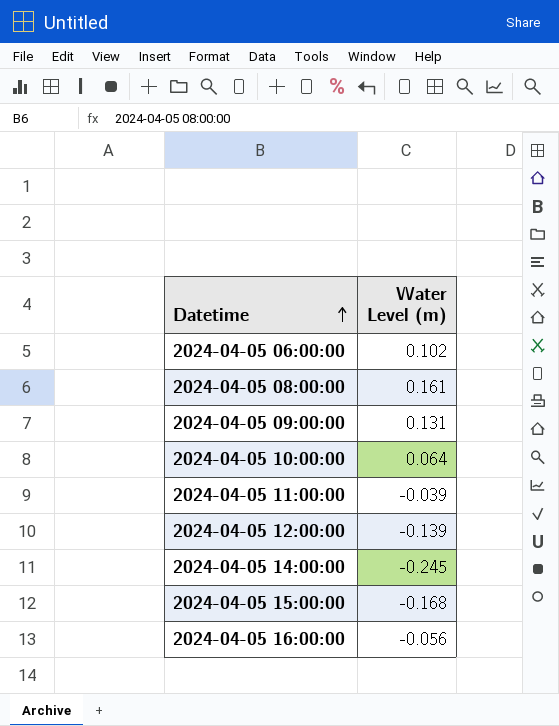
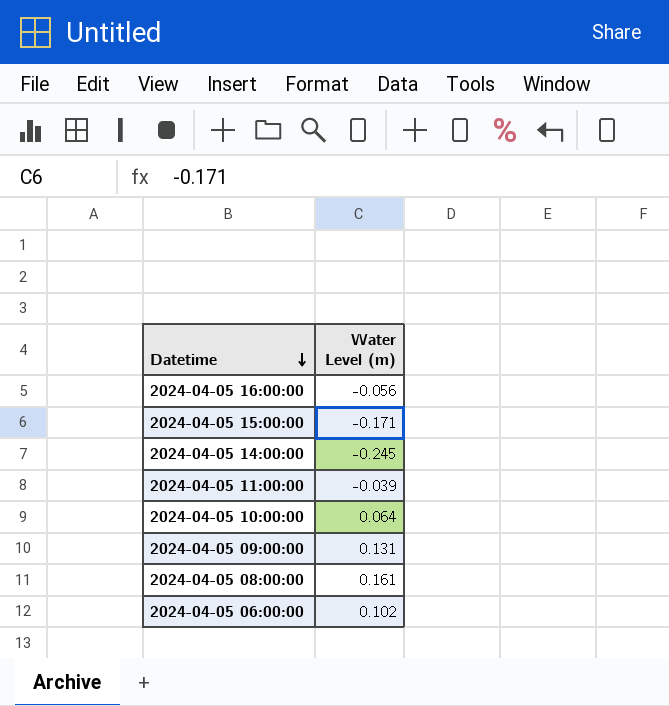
row order: Datetime ascending -> Datetime descending
row 2024-04-05 12:00:00: -0.139 -> none
2024-04-05 15:00:00 | Water Level (m): -0.168 -> -0.171

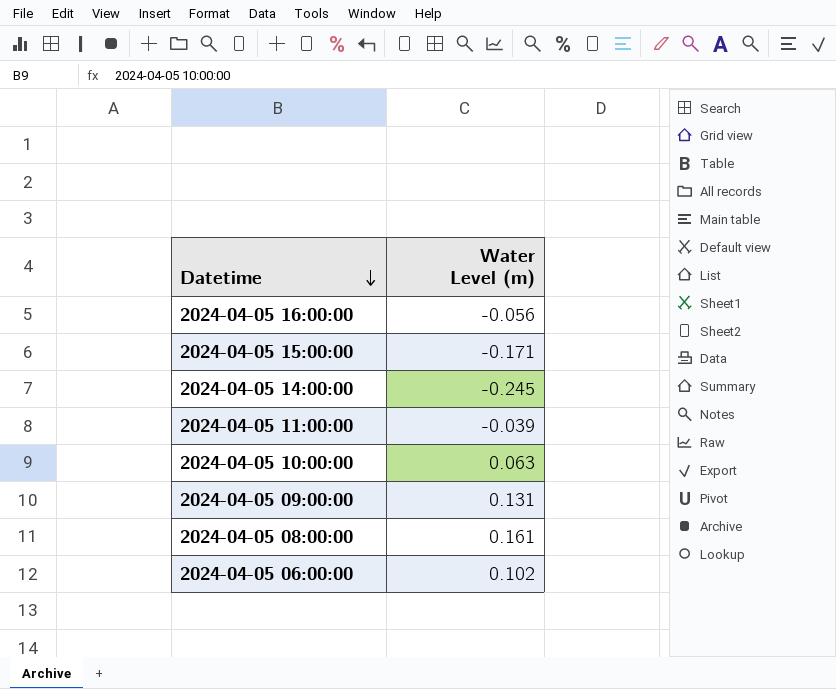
2024-04-05 10:00:00 | Water Level (m): 0.064 -> 0.063

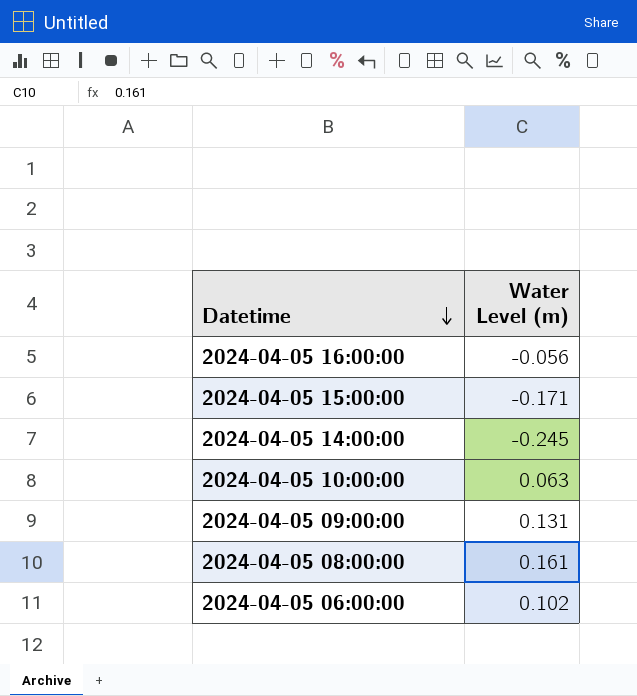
row 2024-04-05 11:00:00: -0.039 -> none

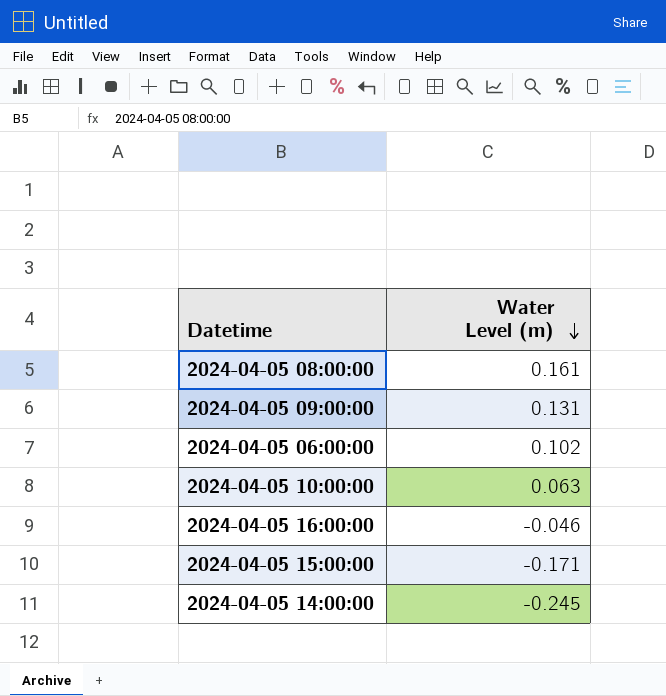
row order: Datetime descending -> Water Level (m) descending
2024-04-05 16:00:00 | Water Level (m): -0.056 -> -0.046

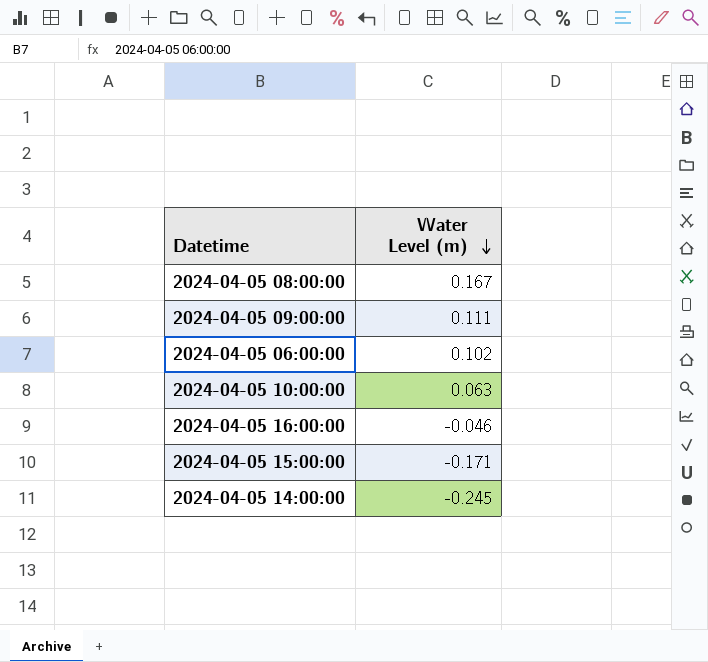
2024-04-05 08:00:00 | Water Level (m): 0.161 -> 0.167
2024-04-05 09:00:00 | Water Level (m): 0.131 -> 0.111

